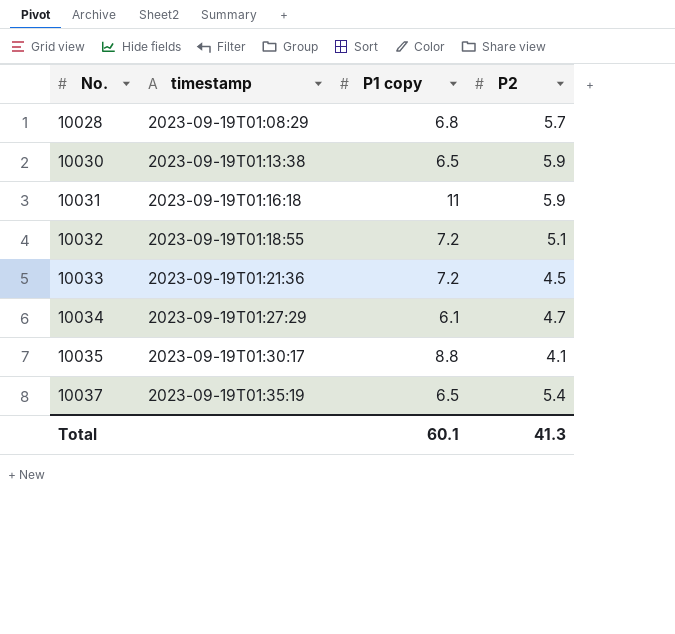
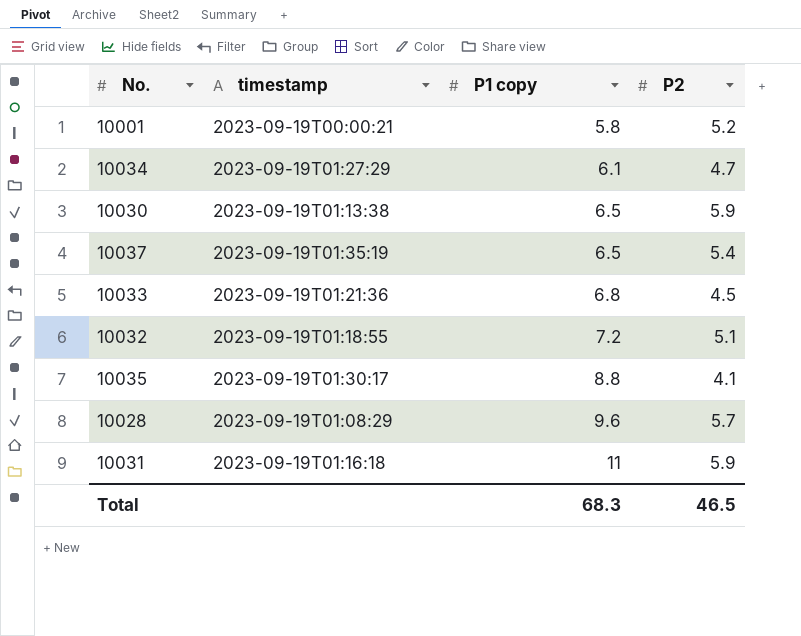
row order: No. ascending -> P1 copy ascending
row 10001: none -> 2023-09-19T00:00:21 | 5.8 | 5.2
10033 | P1 copy: 7.2 -> 6.8
10028 | P1 copy: 6.8 -> 9.6
Total | P1 copy: 60.1 -> 68.3
Total | P2: 41.3 -> 46.5

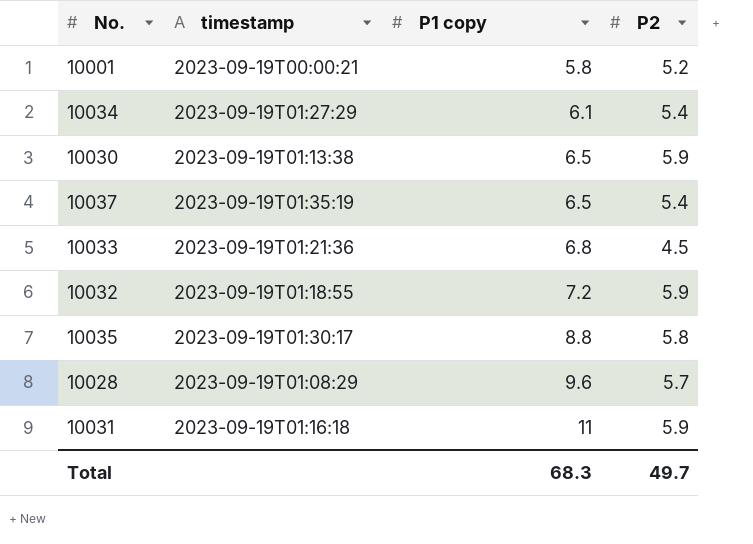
10034 | P2: 4.7 -> 5.4
10032 | P2: 5.1 -> 5.9
10035 | P2: 4.1 -> 5.8
Total | P2: 46.5 -> 49.7

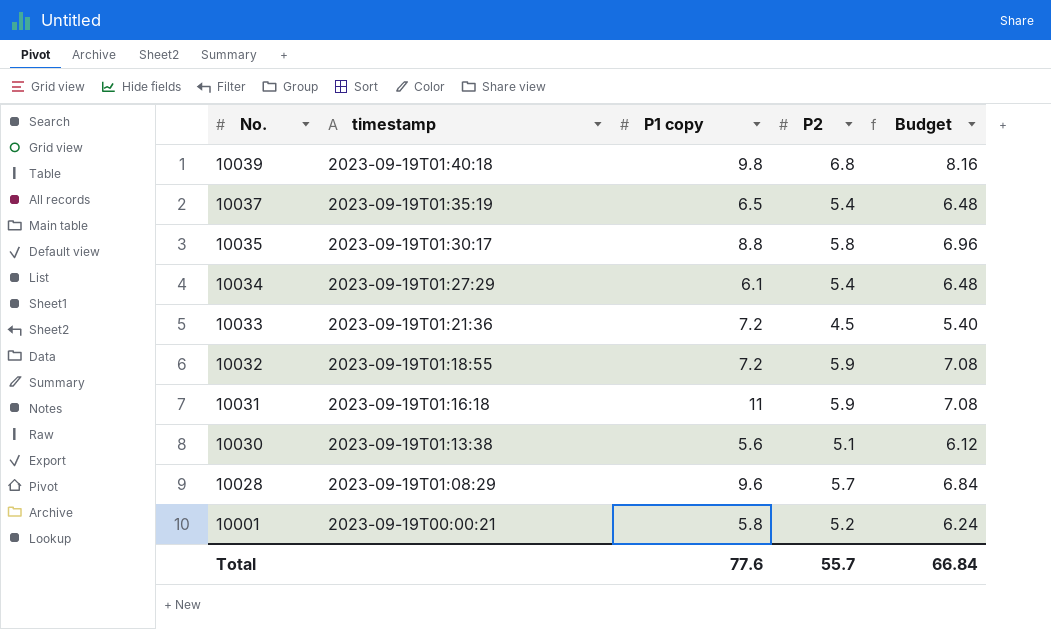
row order: P1 copy ascending -> No. descending
column Budget | formula: none -> [P2] * 1.2
row 10039: none -> 2023-09-19T01:40:18 | 9.8 | 6.8 | 8.16
10033 | P1 copy: 6.8 -> 7.2
10030 | P1 copy: 6.5 -> 5.6
10030 | P2: 5.9 -> 5.1
Total | P1 copy: 68.3 -> 77.6
Total | P2: 49.7 -> 55.7

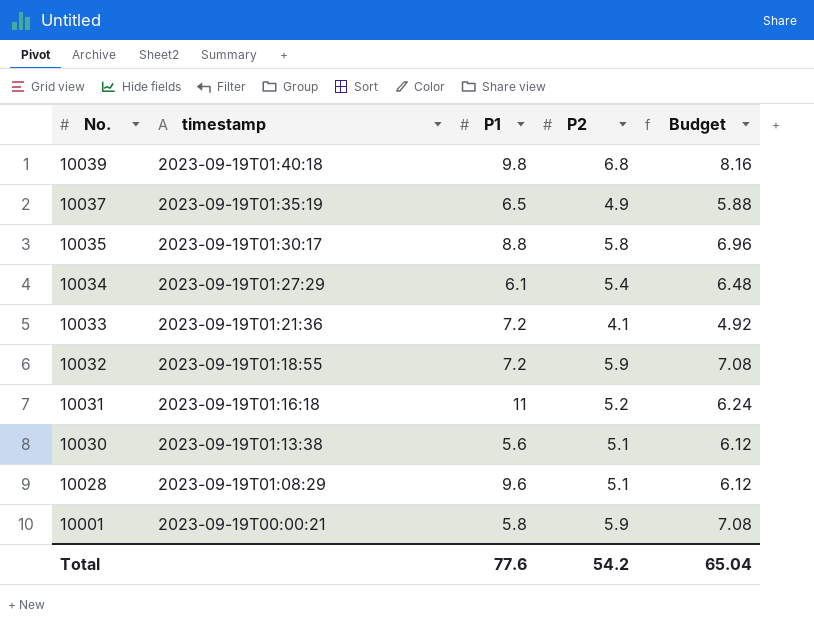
column name: P1 copy -> P1
10037 | P2: 5.4 -> 4.9
10037 | Budget: 6.48 -> 5.88
10033 | P2: 4.5 -> 4.1
10033 | Budget: 5.40 -> 4.92
10031 | P2: 5.9 -> 5.2
10031 | Budget: 7.08 -> 6.24
10028 | P2: 5.7 -> 5.1
10028 | Budget: 6.84 -> 6.12
10001 | P2: 5.2 -> 5.9
10001 | Budget: 6.24 -> 7.08
Total | P2: 55.7 -> 54.2
Total | Budget: 66.84 -> 65.04

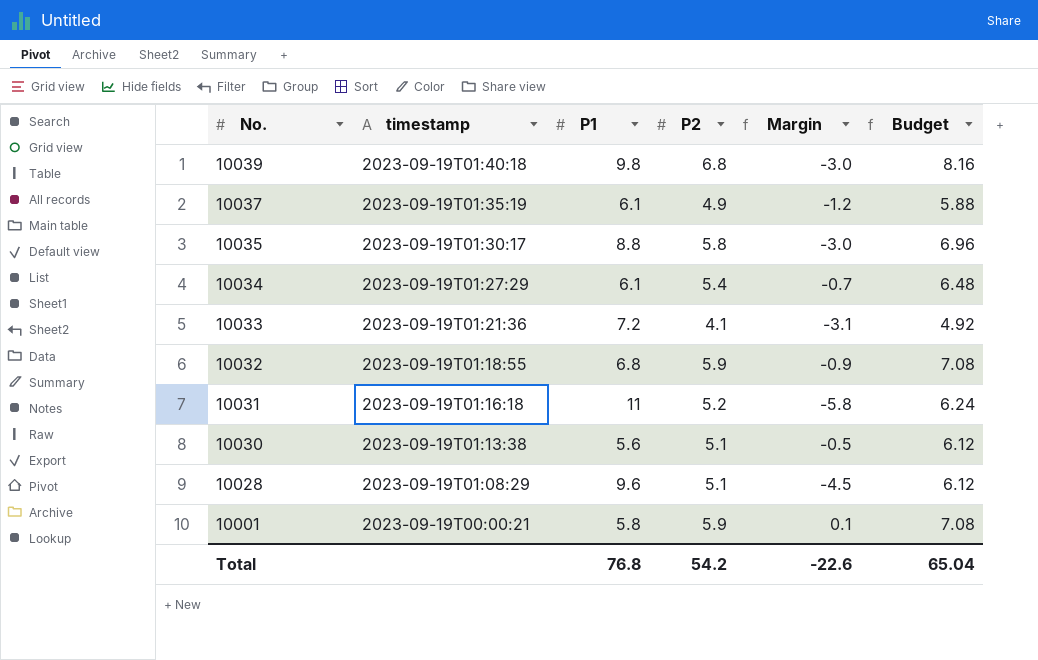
column Margin | formula: none -> [P2] - [P1]
10037 | P1: 6.5 -> 6.1
10032 | P1: 7.2 -> 6.8
Total | P1: 77.6 -> 76.8

